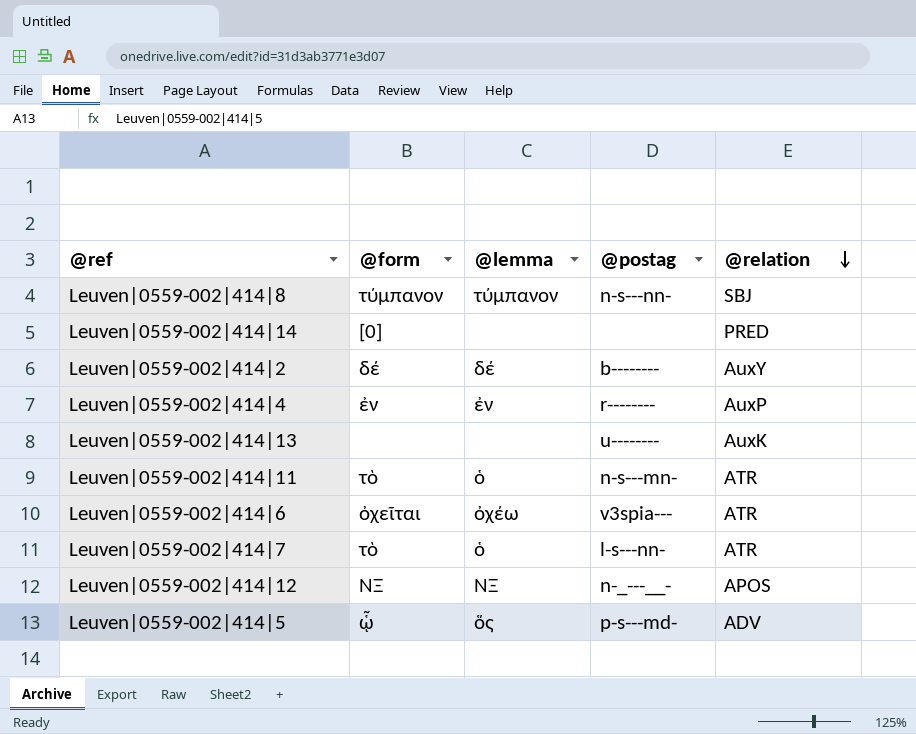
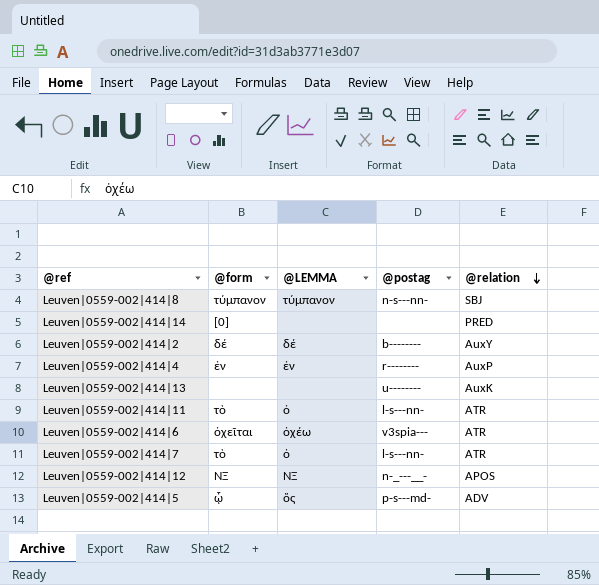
column name: @lemma -> @LEMMA
Leuven|0559-002|414|11 | @postag: n-s---mn- -> l-s---nn-

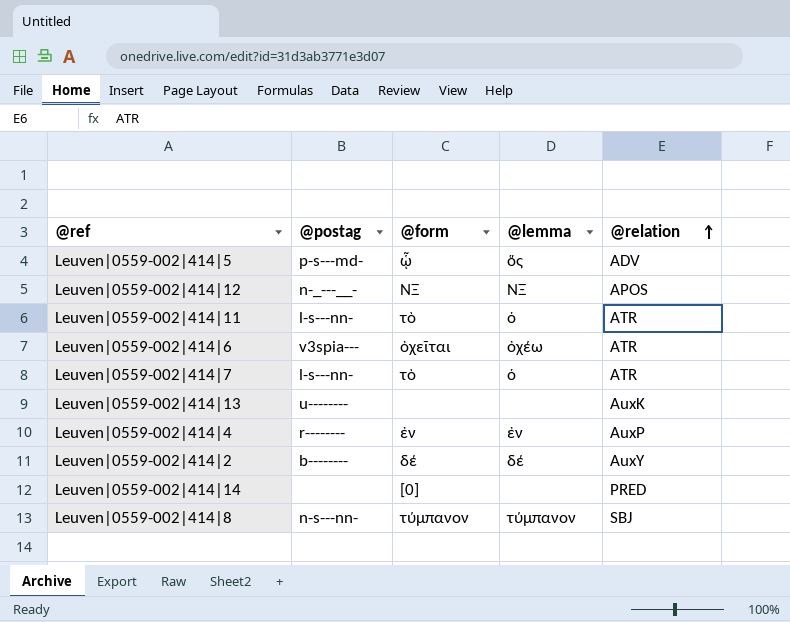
row order: @relation descending -> @relation ascending
column @postag | position: 4 -> 2
column name: @LEMMA -> @lemma

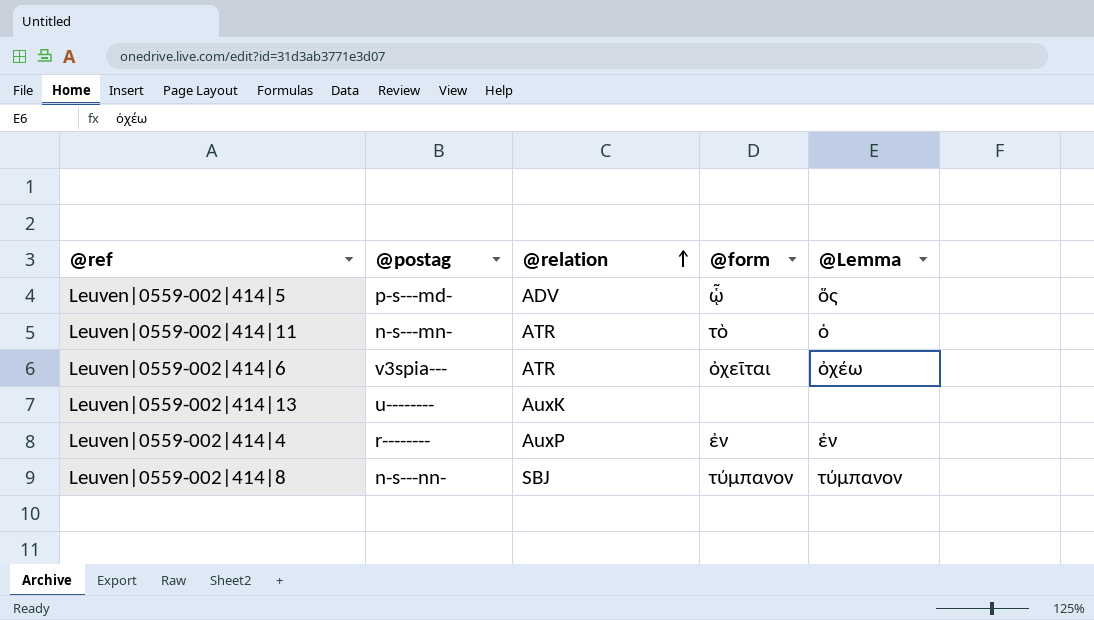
column @relation | position: 5 -> 3
column name: @lemma -> @Lemma
row Leuven|0559-002|414|12: n-_---__- | ΝΞ | ΝΞ | APOS -> none
row Leuven|0559-002|414|7: l-s---nn- | τὸ | ὁ | ATR -> none
row Leuven|0559-002|414|2: b-------- | δέ | δέ | AuxY -> none
row Leuven|0559-002|414|14: none | [0] | none | PRED -> none
Leuven|0559-002|414|11 | @postag: l-s---nn- -> n-s---mn-

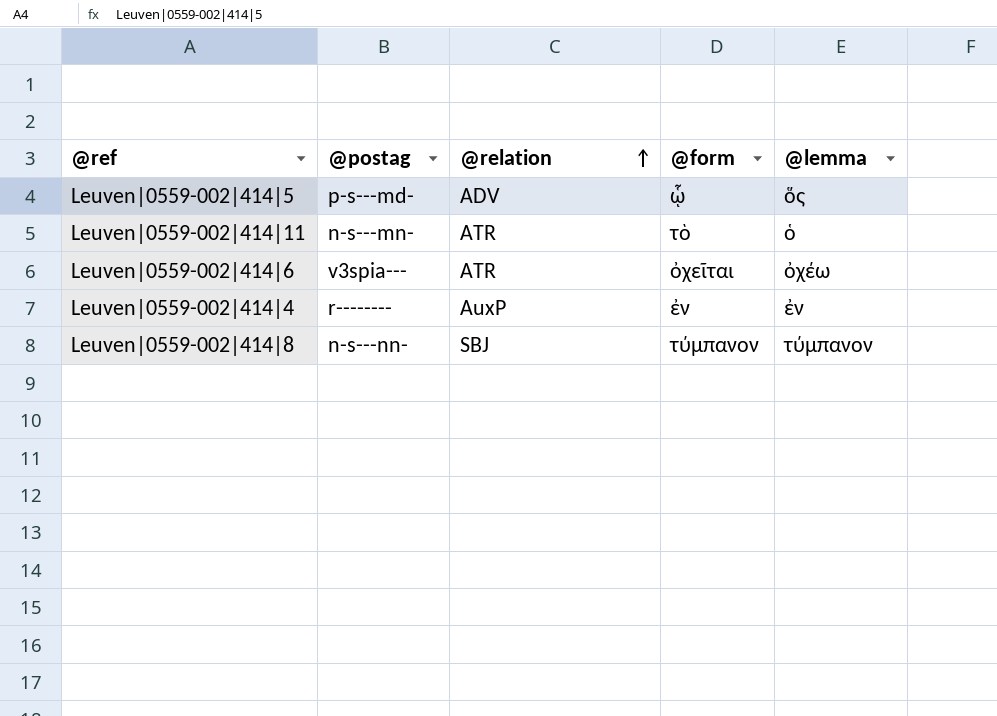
column name: @Lemma -> @lemma
row Leuven|0559-002|414|13: u-------- | AuxK | none | none -> none

